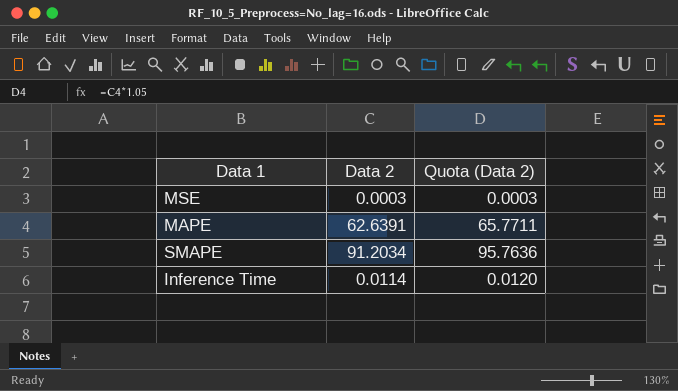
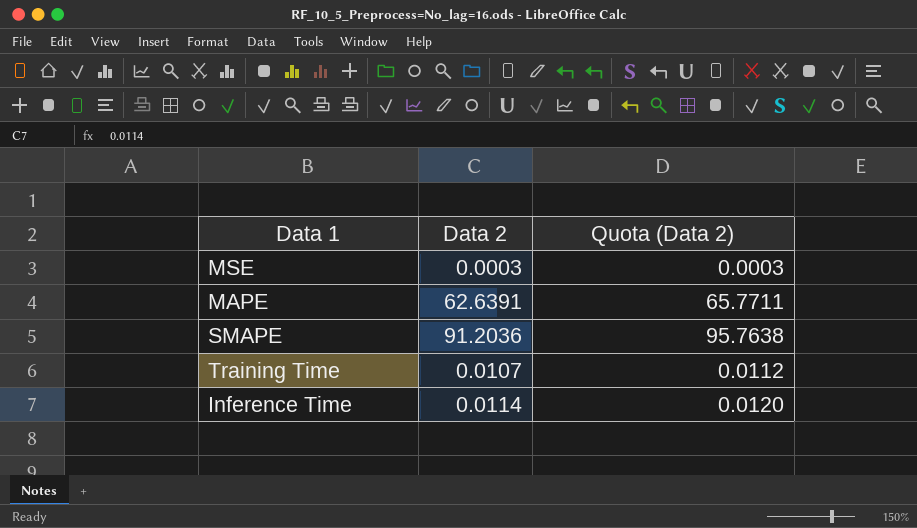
SMAPE | Data 2: 91.2034 -> 91.2036
SMAPE | Quota (Data 2): 95.7636 -> 95.7638
row Training Time: none -> 0.0107 | 0.0112

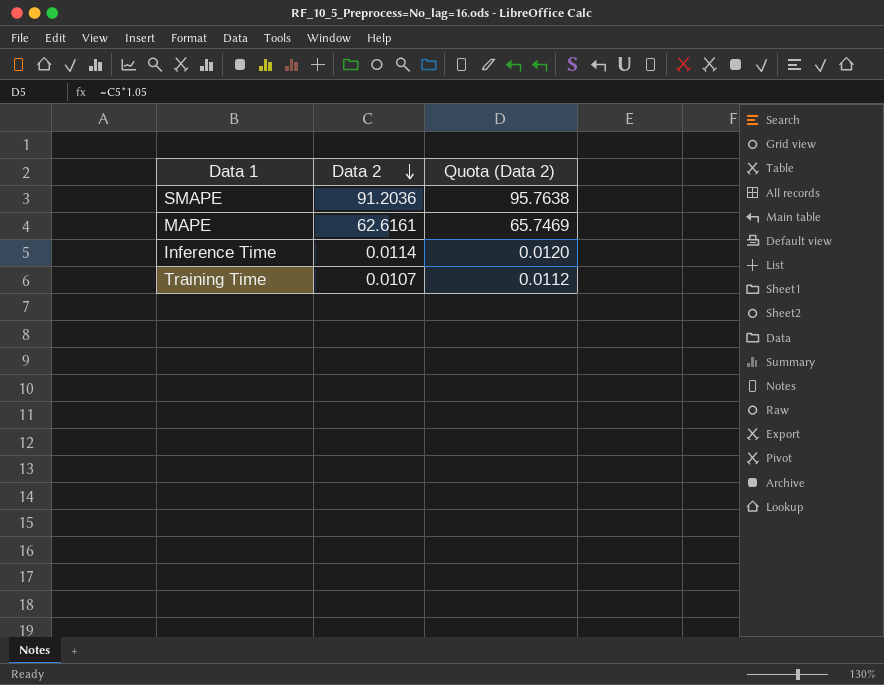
row order: none -> Data 2 descending
row MSE: 0.0003 | 0.0003 -> none
MAPE | Data 2: 62.6391 -> 62.6161
MAPE | Quota (Data 2): 65.7711 -> 65.7469

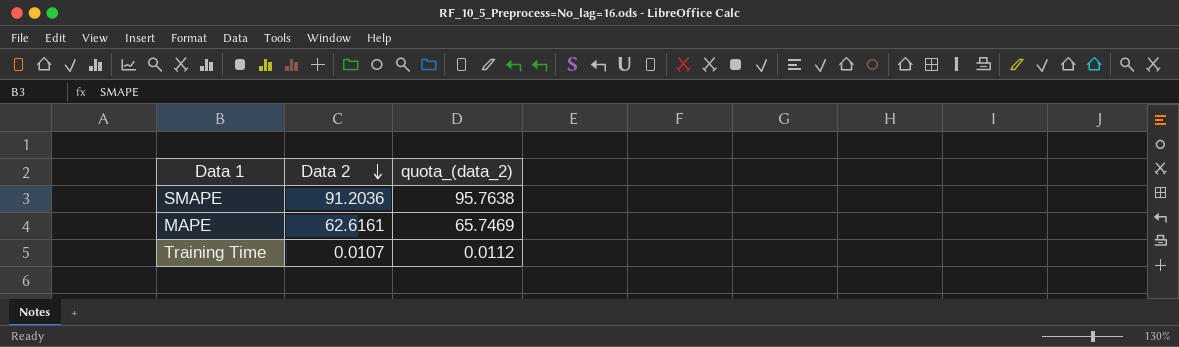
column name: Quota (Data 2) -> quota_(data_2)
row Inference Time: 0.0114 | 0.0120 -> none

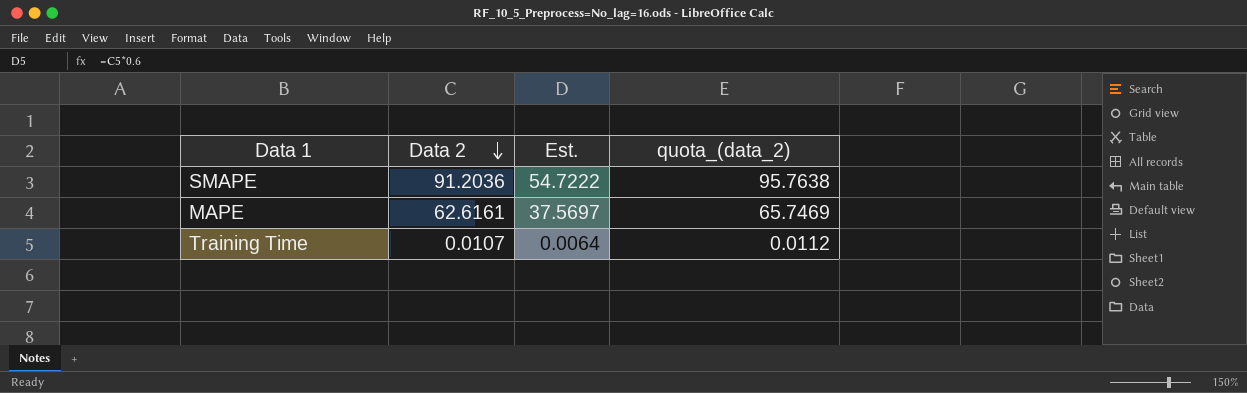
column Est. | formula: none -> [Data 2] * 0.6

